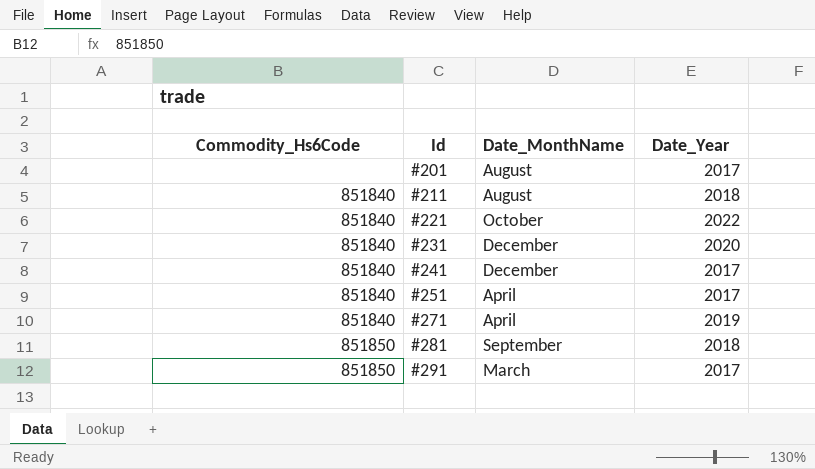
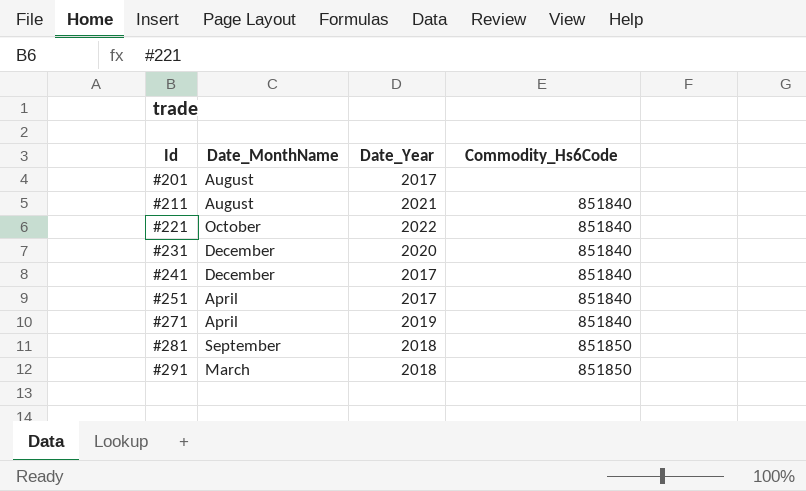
column Commodity_Hs6Code | position: 1 -> 4
#211 | Date_Year: 2018 -> 2021
#291 | Date_Year: 2017 -> 2018

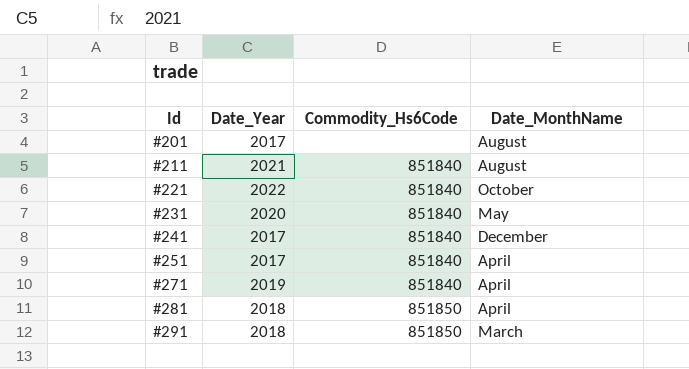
column Date_MonthName | position: 2 -> 4
#231 | Date_MonthName: December -> May
#281 | Date_MonthName: September -> April

